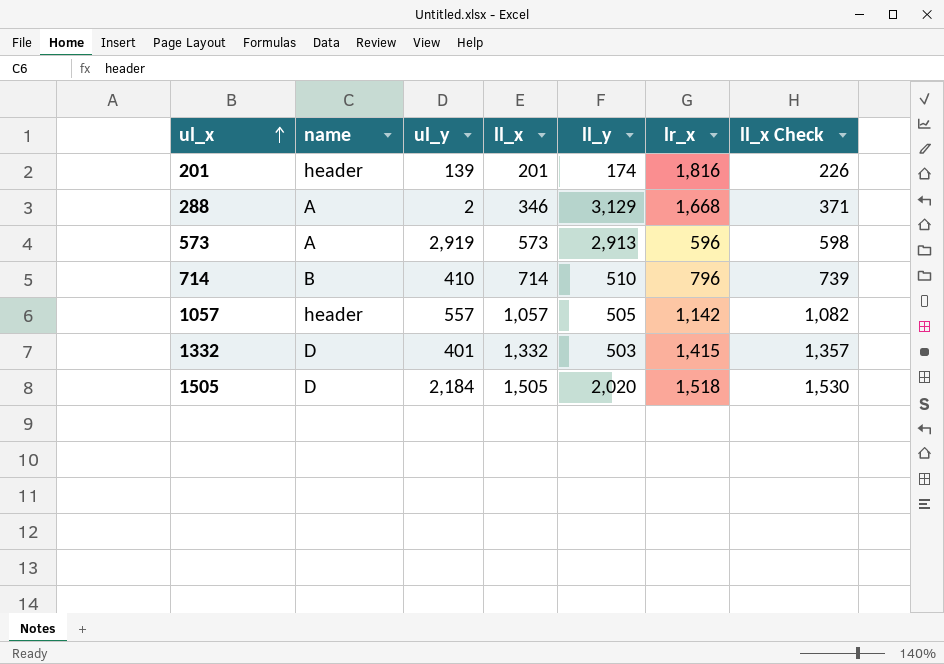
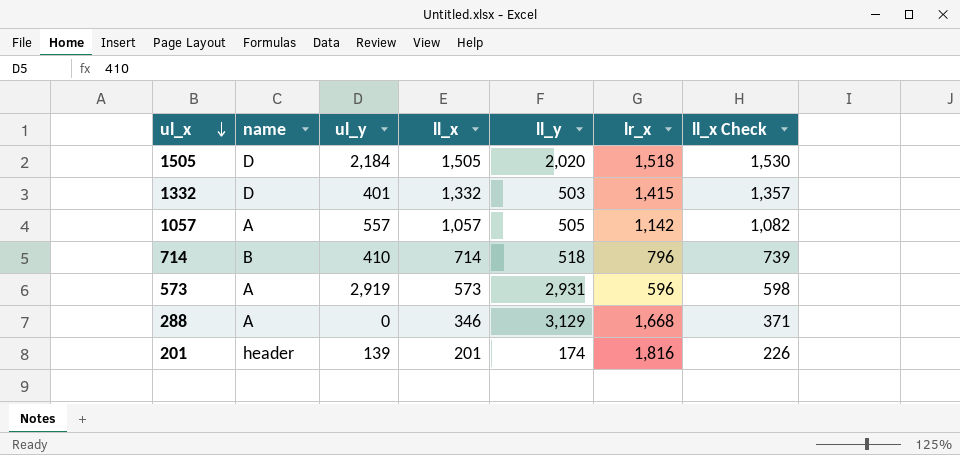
row order: ul_x ascending -> ul_x descending
1057 | name: header -> A
714 | ll_y: 510 -> 518
573 | ll_y: 2,913 -> 2,931
288 | ul_y: 2 -> 0

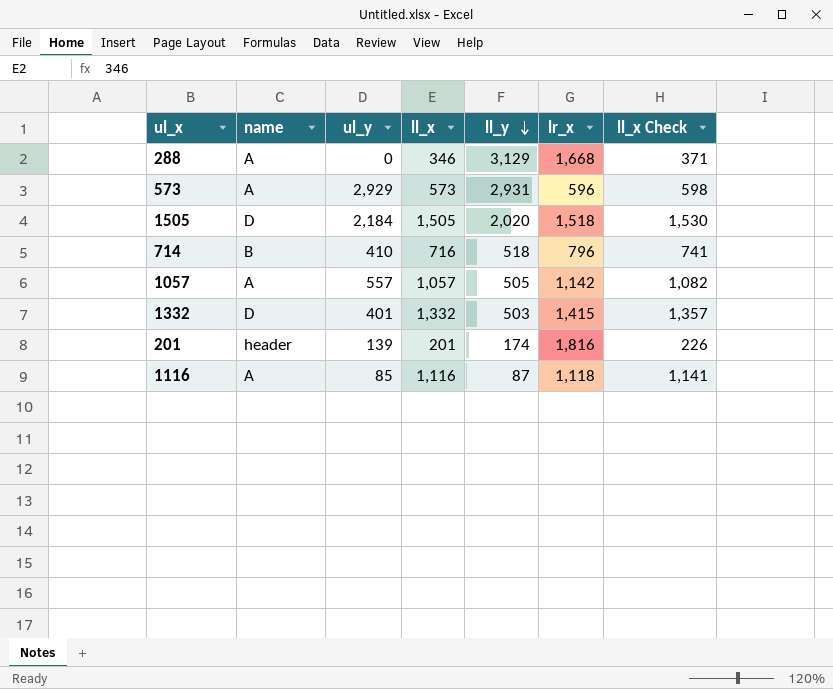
row order: ul_x descending -> ll_y descending
573 | ul_y: 2,919 -> 2,929
714 | ll_x: 714 -> 716
714 | ll_x Check: 739 -> 741
row 1116: none -> A | 85 | 1,116 | 87 | 1,118 | 1,141

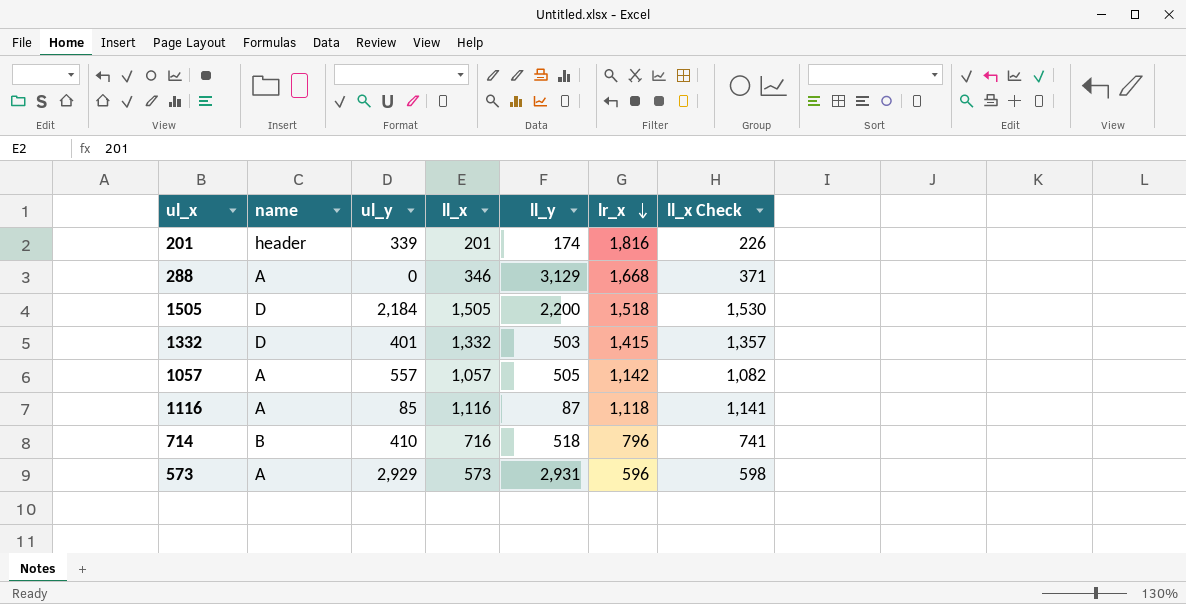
row order: ll_y descending -> lr_x descending
201 | ul_y: 139 -> 339
1505 | ll_y: 2,020 -> 2,200

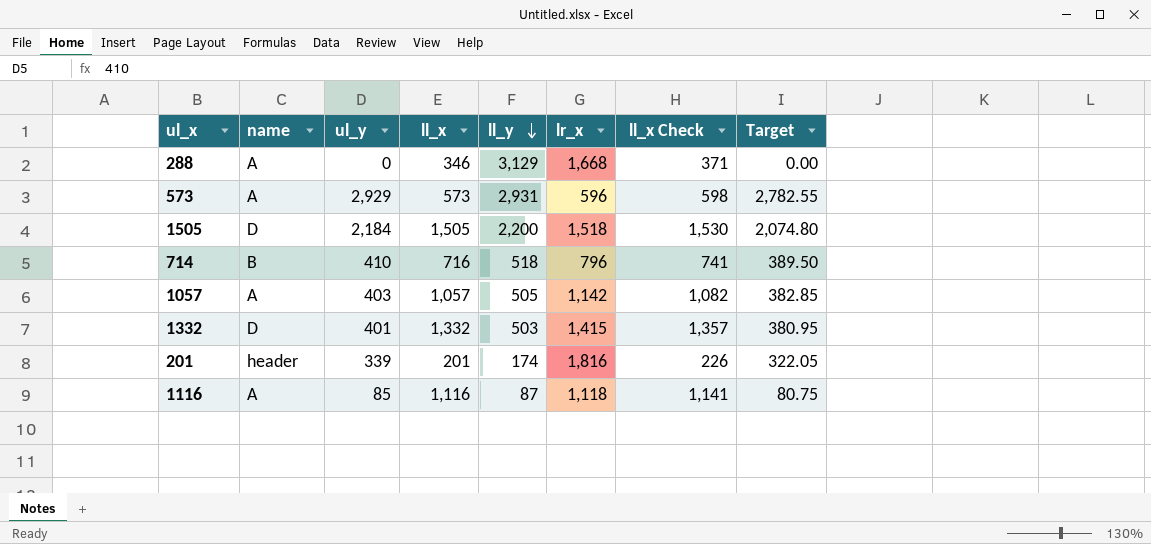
row order: lr_x descending -> ll_y descending
column Target | formula: none -> [ul_y] * 0.95
1057 | ul_y: 557 -> 403

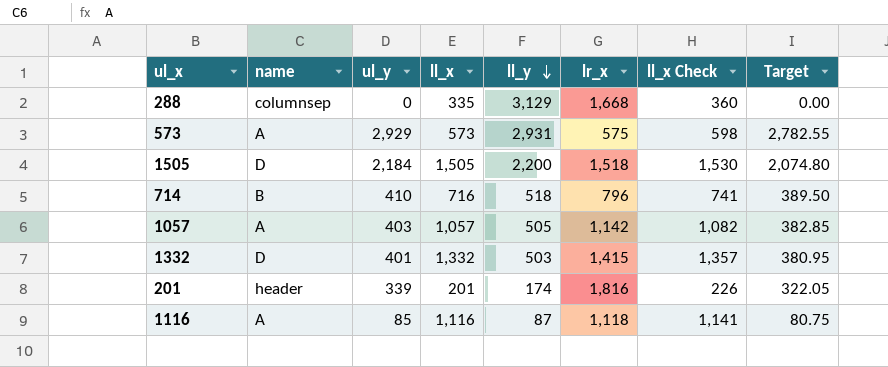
288 | name: A -> columnsep
288 | ll_x: 346 -> 335
288 | ll_x Check: 371 -> 360
573 | lr_x: 596 -> 575

